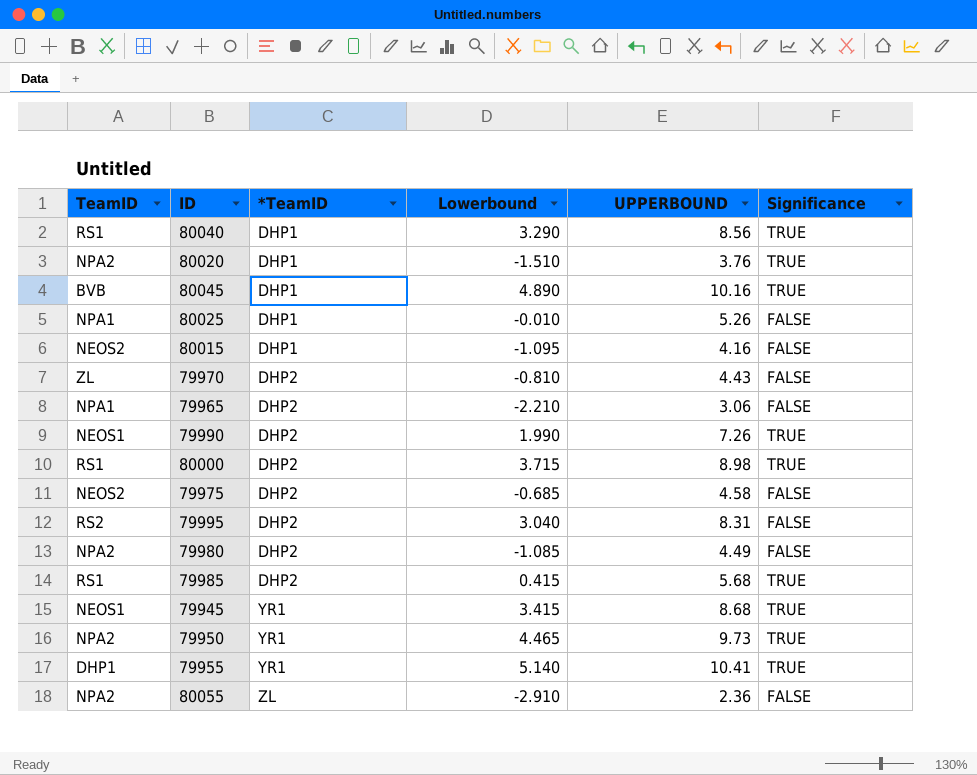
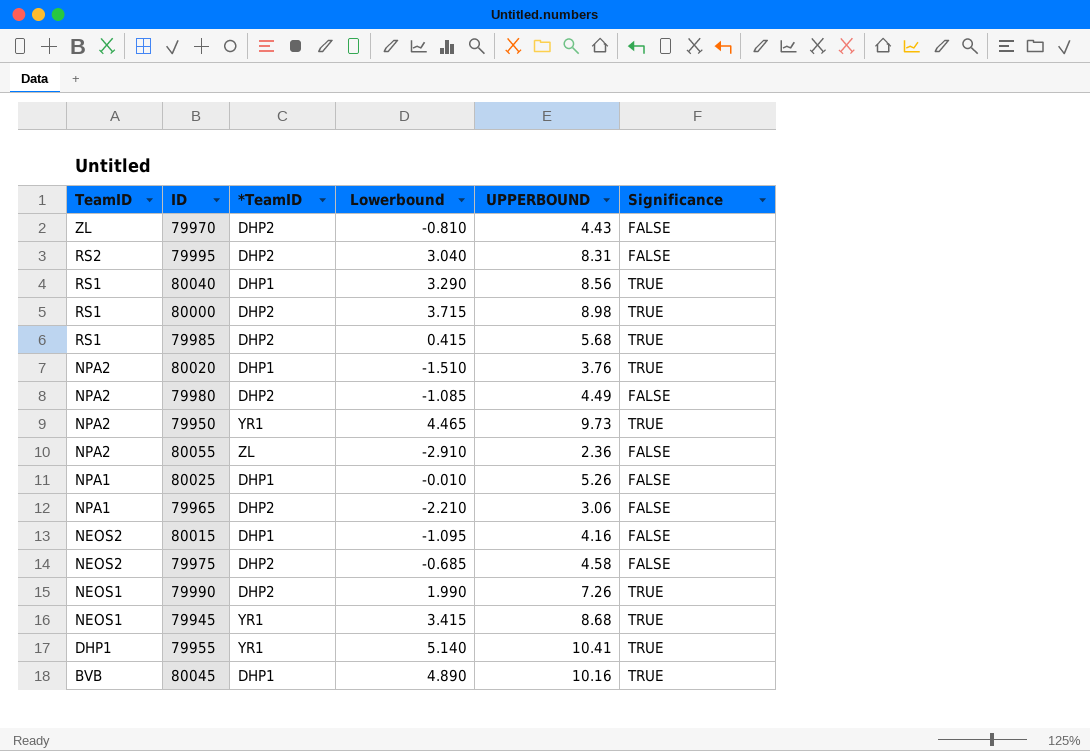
row order: *TeamID ascending -> TeamID descending

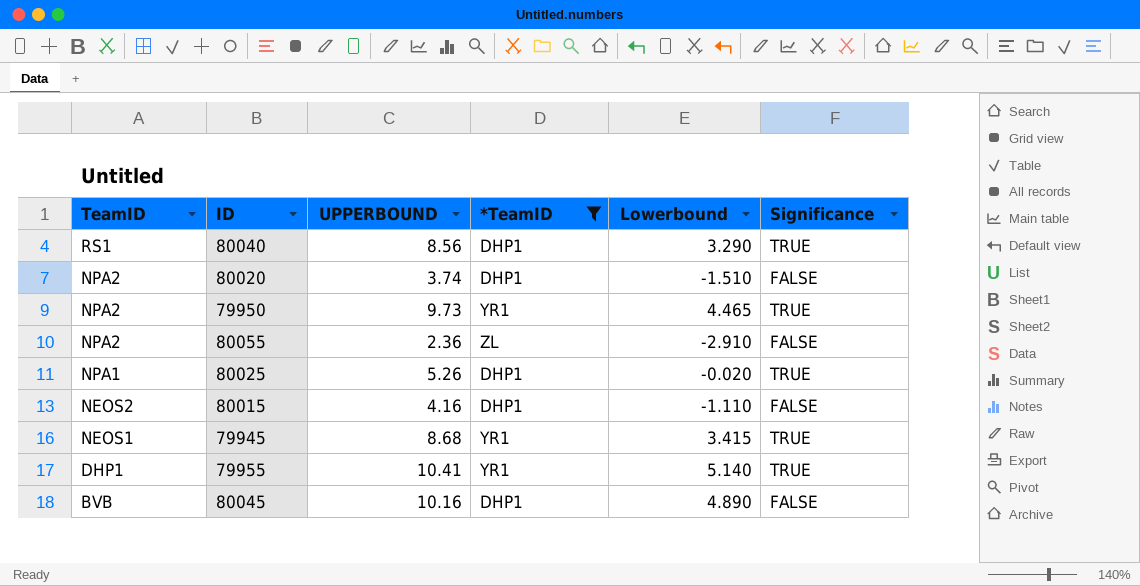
filter: none -> *TeamID != DHP2
column UPPERBOUND | position: 5 -> 3
80020 | UPPERBOUND: 3.76 -> 3.74
80020 | Significance: TRUE -> FALSE
80025 | Lowerbound: -0.010 -> -0.020
80025 | Significance: FALSE -> TRUE
80015 | Lowerbound: -1.095 -> -1.110
80045 | Significance: TRUE -> FALSE

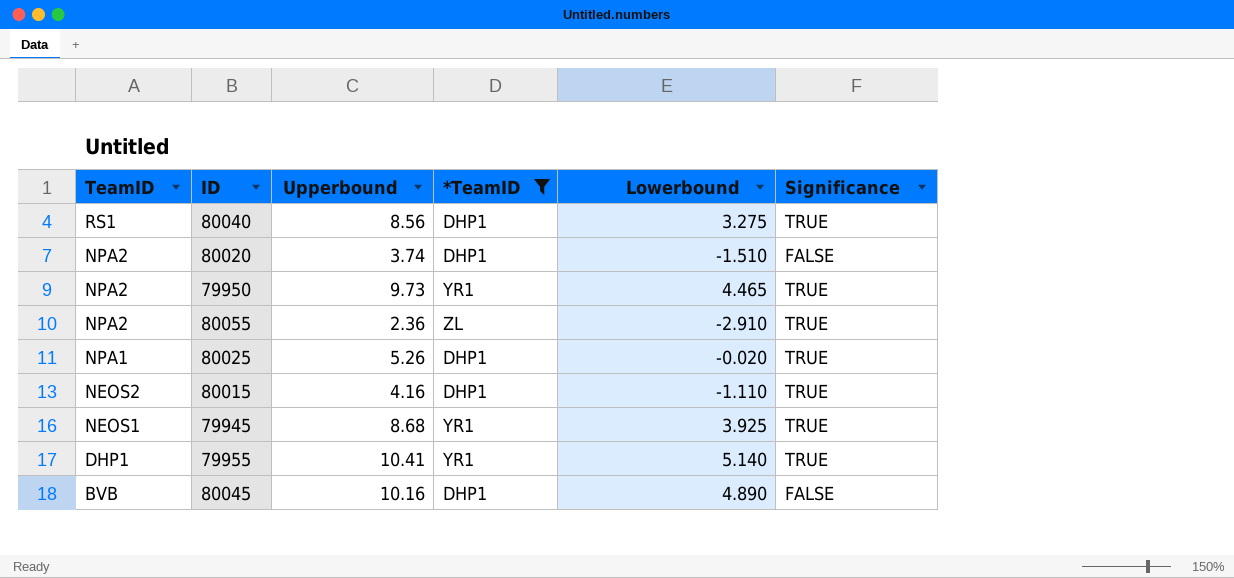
column name: UPPERBOUND -> Upperbound
80040 | Lowerbound: 3.290 -> 3.275
80055 | Significance: FALSE -> TRUE
80015 | Significance: FALSE -> TRUE
79945 | Lowerbound: 3.415 -> 3.925

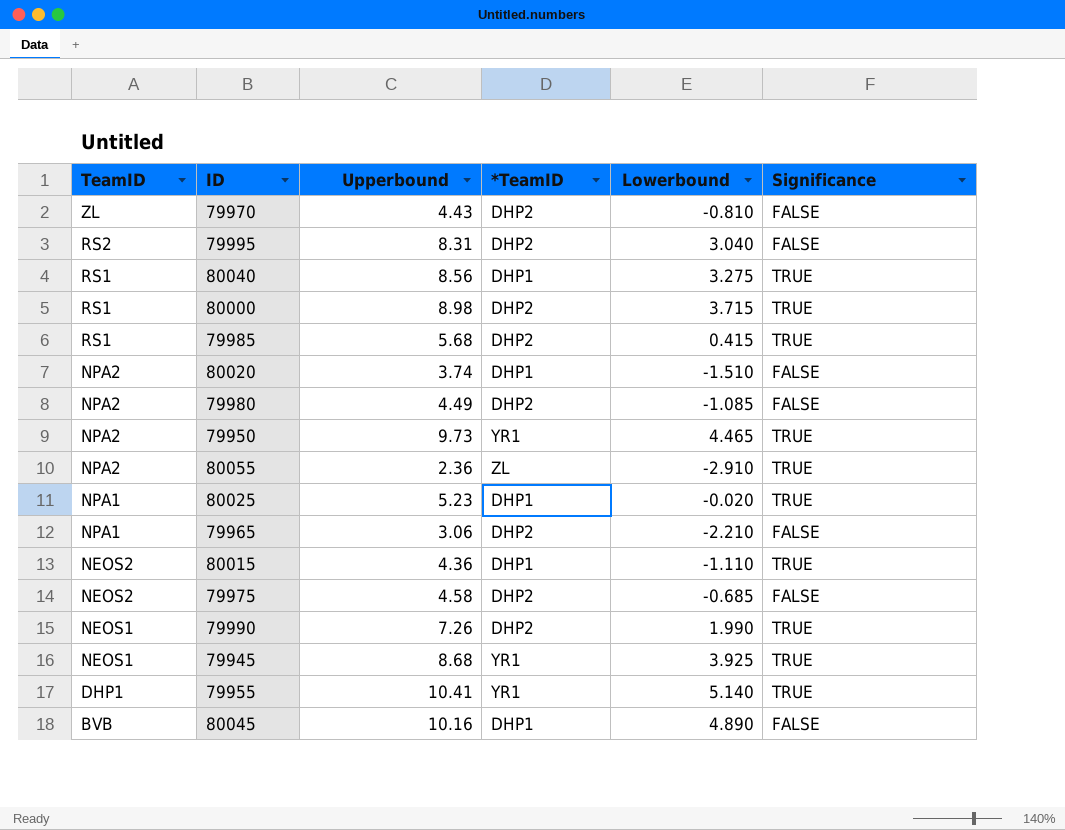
filter: *TeamID != DHP2 -> none
80025 | Upperbound: 5.26 -> 5.23
80015 | Upperbound: 4.16 -> 4.36

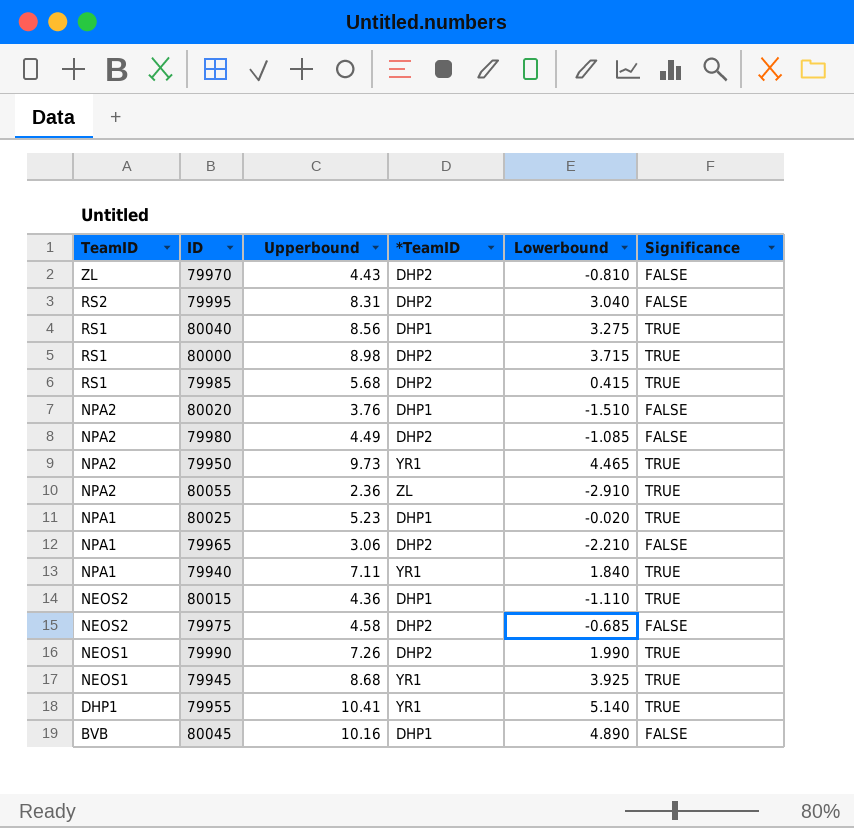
80020 | Upperbound: 3.74 -> 3.76
row 79940: none -> NPA1 | 7.11 | YR1 | 1.840 | TRUE

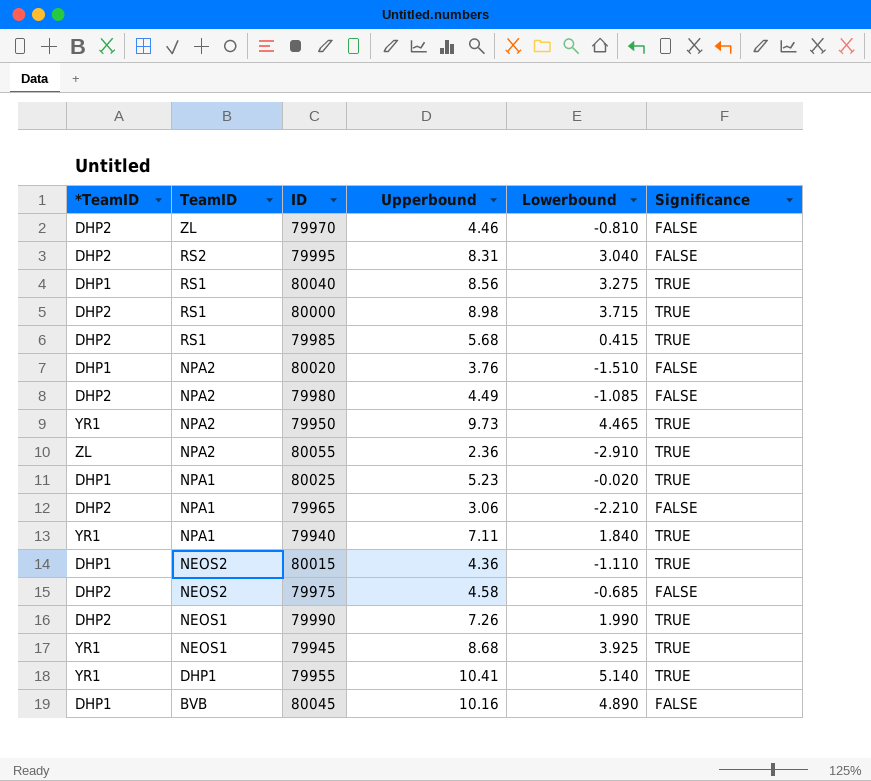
column *TeamID | position: 4 -> 1
79970 | Upperbound: 4.43 -> 4.46

